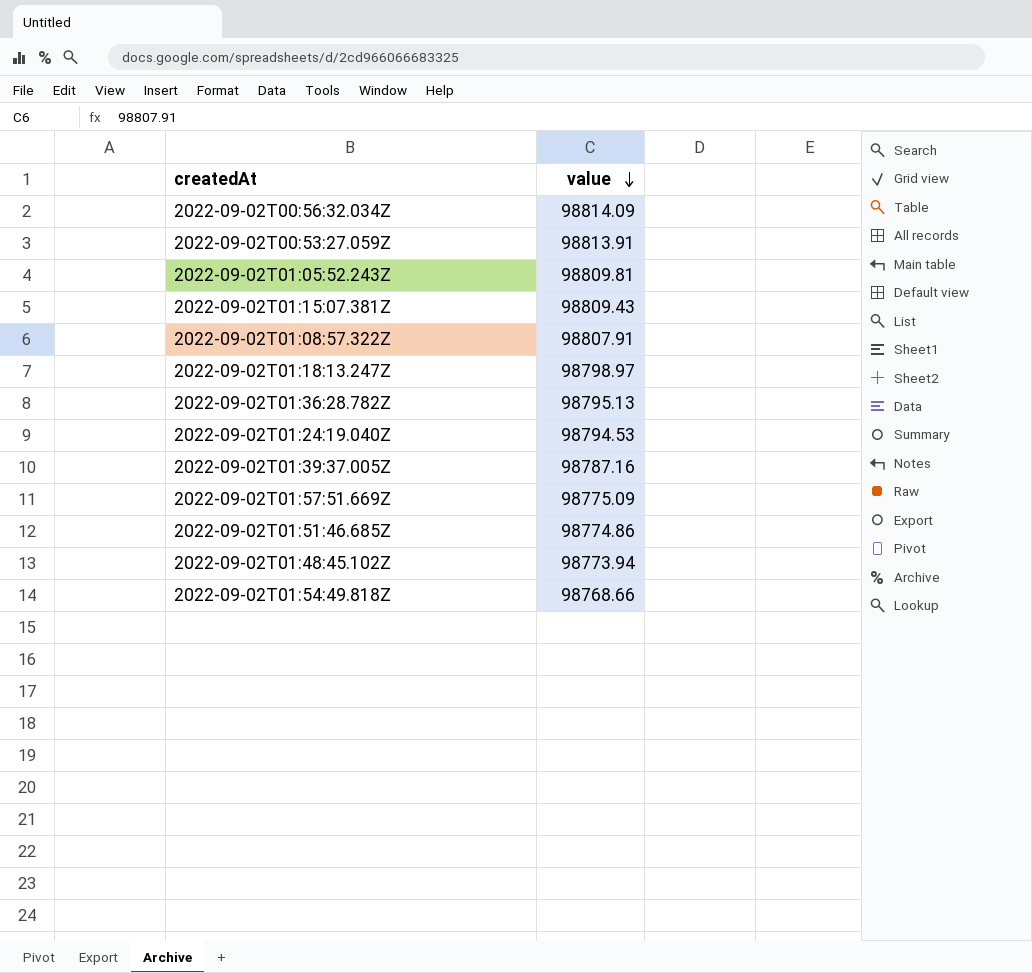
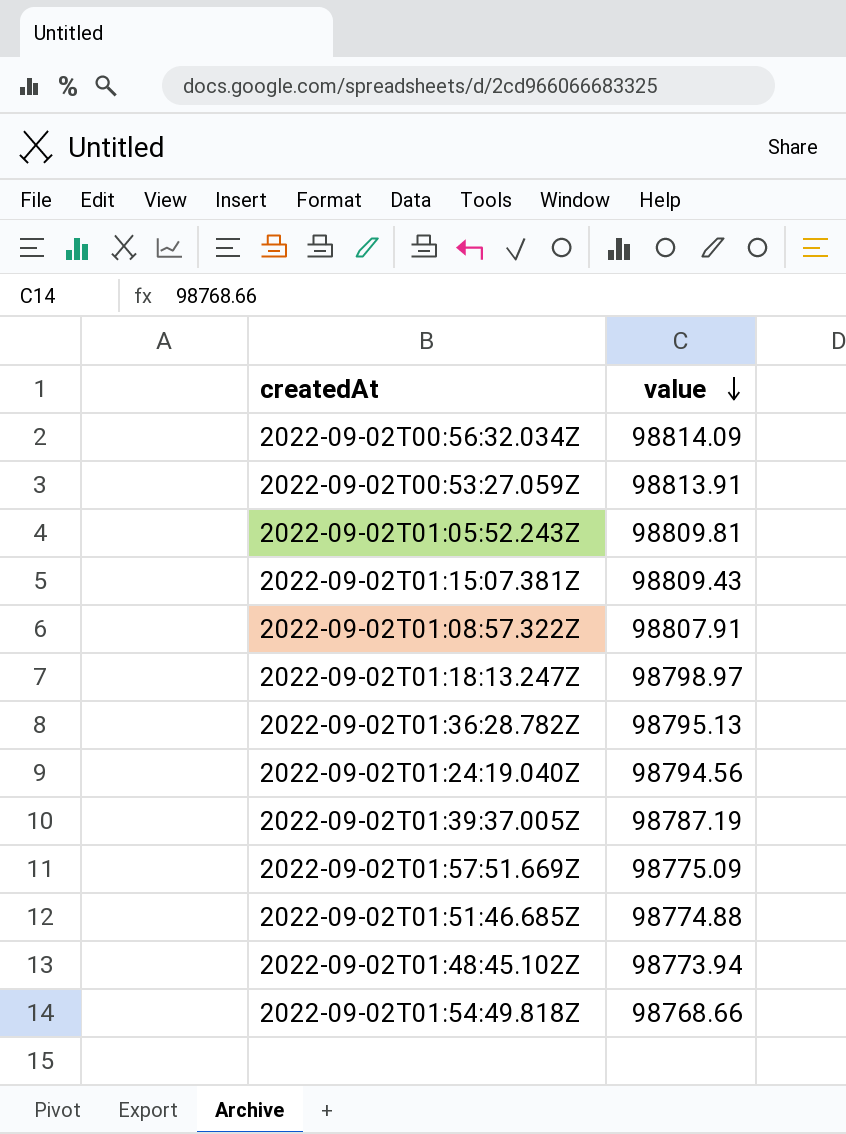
2022-09-02T01:24:19.040Z | value: 98794.53 -> 98794.56
2022-09-02T01:39:37.005Z | value: 98787.16 -> 98787.19
2022-09-02T01:51:46.685Z | value: 98774.86 -> 98774.88

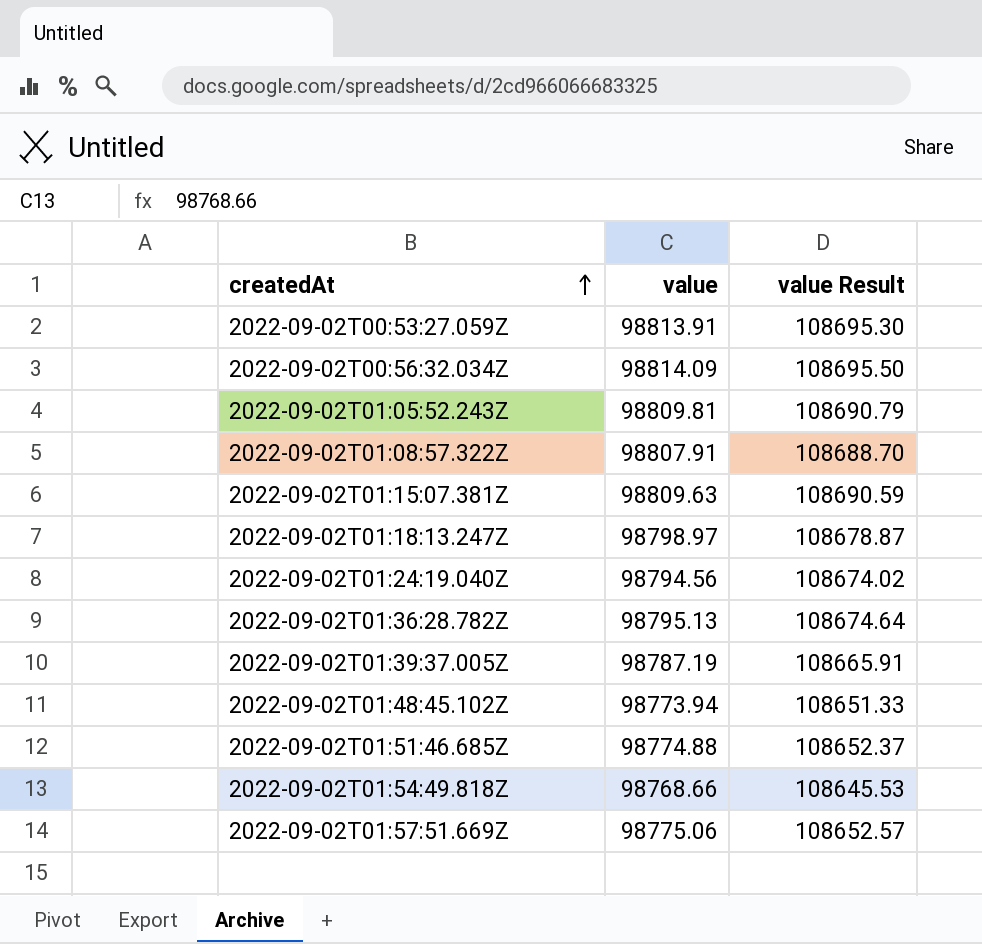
row order: value descending -> createdAt ascending
column value Result | formula: none -> [value] * 1.1
2022-09-02T01:15:07.381Z | value: 98809.43 -> 98809.63
2022-09-02T01:57:51.669Z | value: 98775.09 -> 98775.06

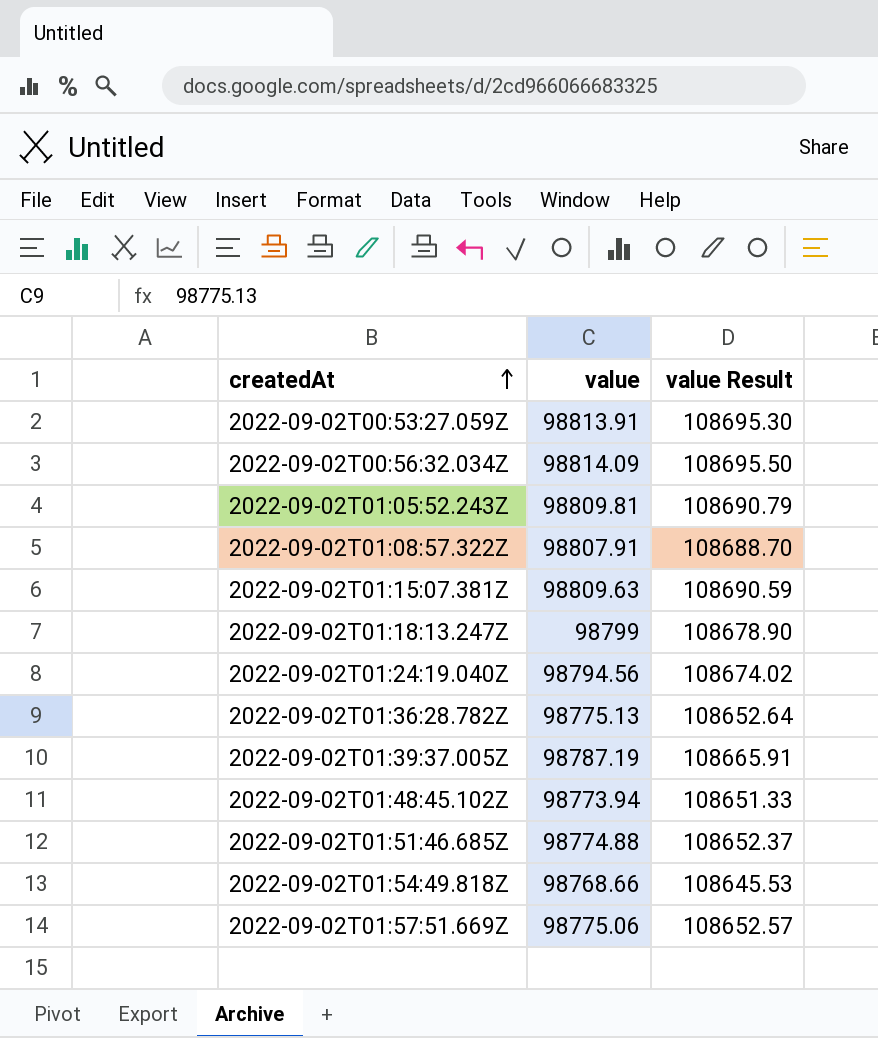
2022-09-02T01:18:13.247Z | value: 98798.97 -> 98799
2022-09-02T01:18:13.247Z | value Result: 108678.87 -> 108678.90
2022-09-02T01:36:28.782Z | value: 98795.13 -> 98775.13
2022-09-02T01:36:28.782Z | value Result: 108674.64 -> 108652.64

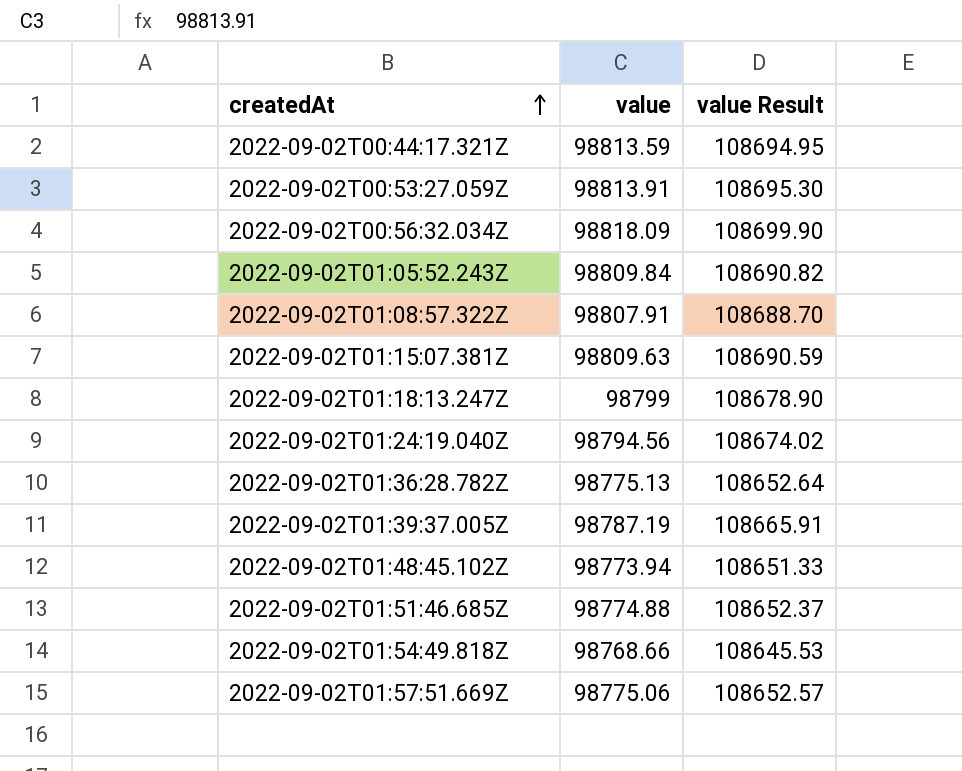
row 2022-09-02T00:44:17.321Z: none -> 98813.59 | 108694.95
2022-09-02T00:56:32.034Z | value: 98814.09 -> 98818.09
2022-09-02T00:56:32.034Z | value Result: 108695.50 -> 108699.90
2022-09-02T01:05:52.243Z | value: 98809.81 -> 98809.84
2022-09-02T01:05:52.243Z | value Result: 108690.79 -> 108690.82

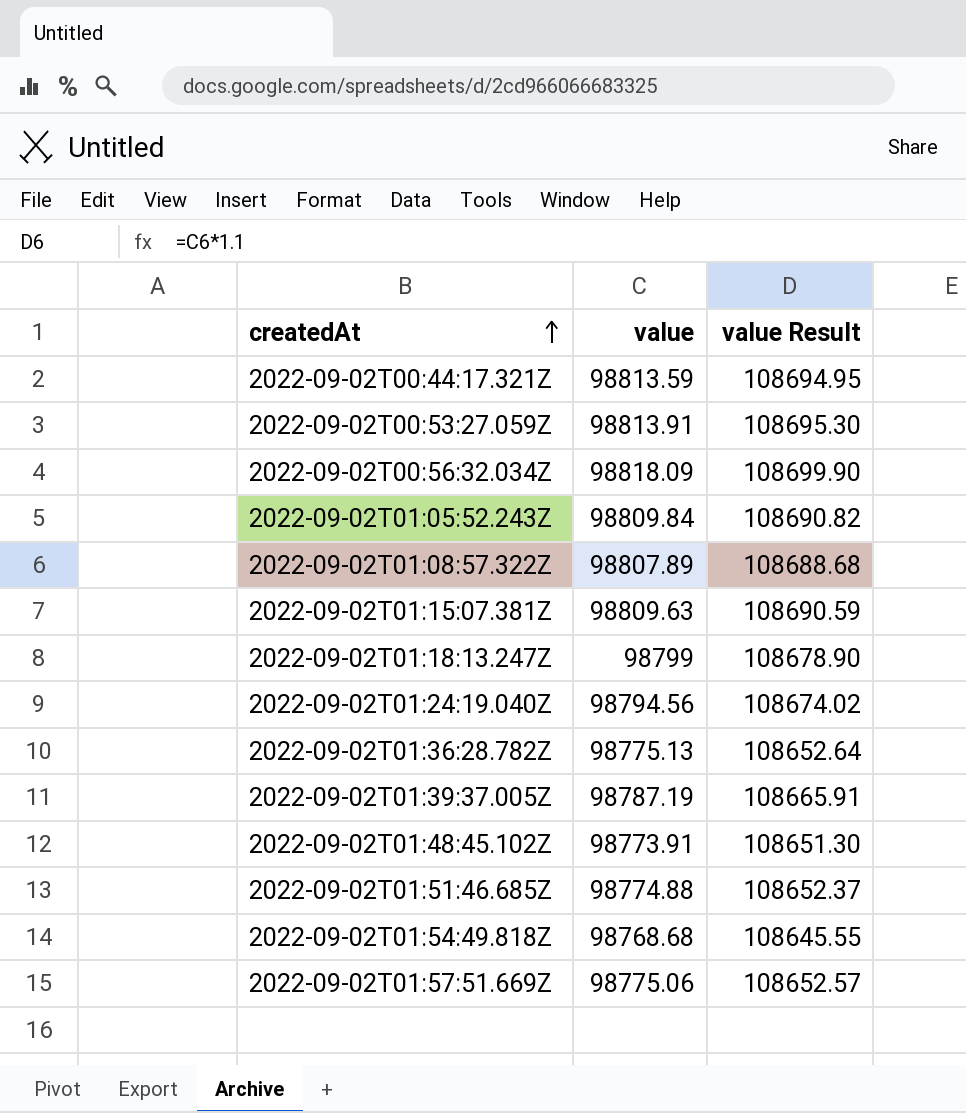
2022-09-02T01:08:57.322Z | value: 98807.91 -> 98807.89
2022-09-02T01:08:57.322Z | value Result: 108688.70 -> 108688.68
2022-09-02T01:48:45.102Z | value: 98773.94 -> 98773.91
2022-09-02T01:48:45.102Z | value Result: 108651.33 -> 108651.30
2022-09-02T01:54:49.818Z | value: 98768.66 -> 98768.68
2022-09-02T01:54:49.818Z | value Result: 108645.53 -> 108645.55

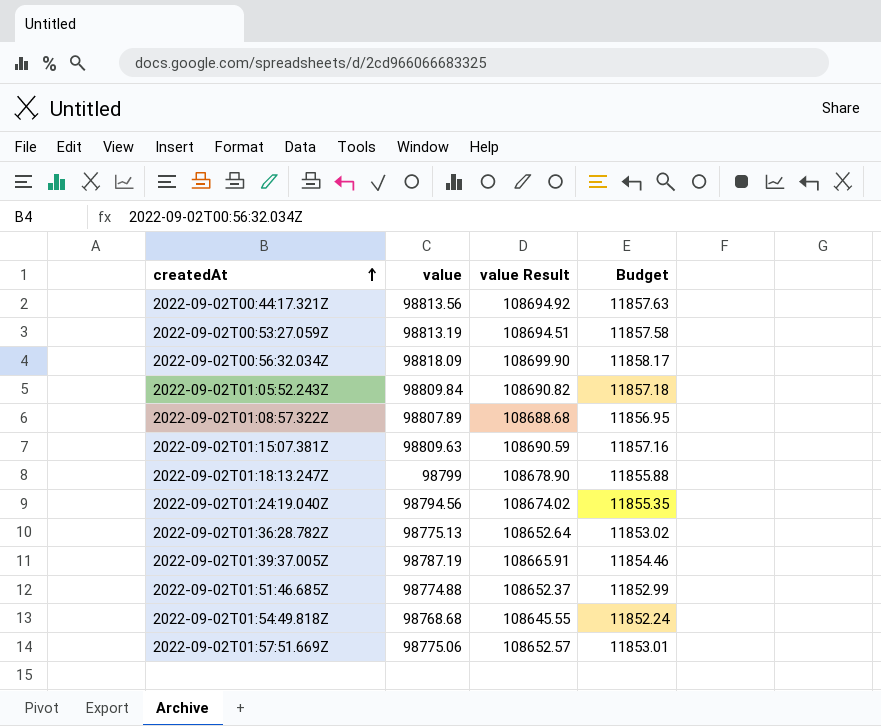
column Budget | formula: none -> [value] * 0.12
row 2022-09-02T01:48:45.102Z: 98773.91 | 108651.30 -> none
2022-09-02T00:44:17.321Z | value: 98813.59 -> 98813.56
2022-09-02T00:44:17.321Z | value Result: 108694.95 -> 108694.92
2022-09-02T00:53:27.059Z | value: 98813.91 -> 98813.19
2022-09-02T00:53:27.059Z | value Result: 108695.30 -> 108694.51

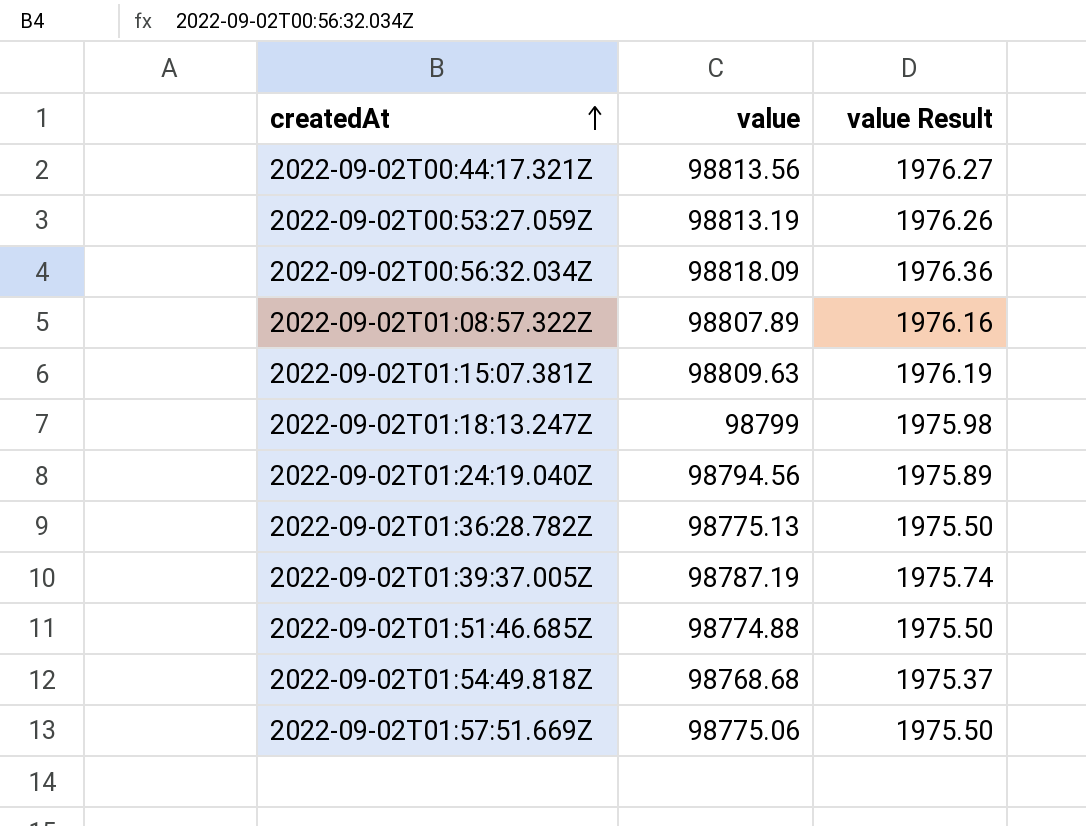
column Budget | formula: [value] * 0.12 -> none
column value Result | formula: [value] * 1.1 -> [value] * 0.02
row 2022-09-02T01:05:52.243Z: 98809.84 | 108690.82 | 11857.18 -> none

